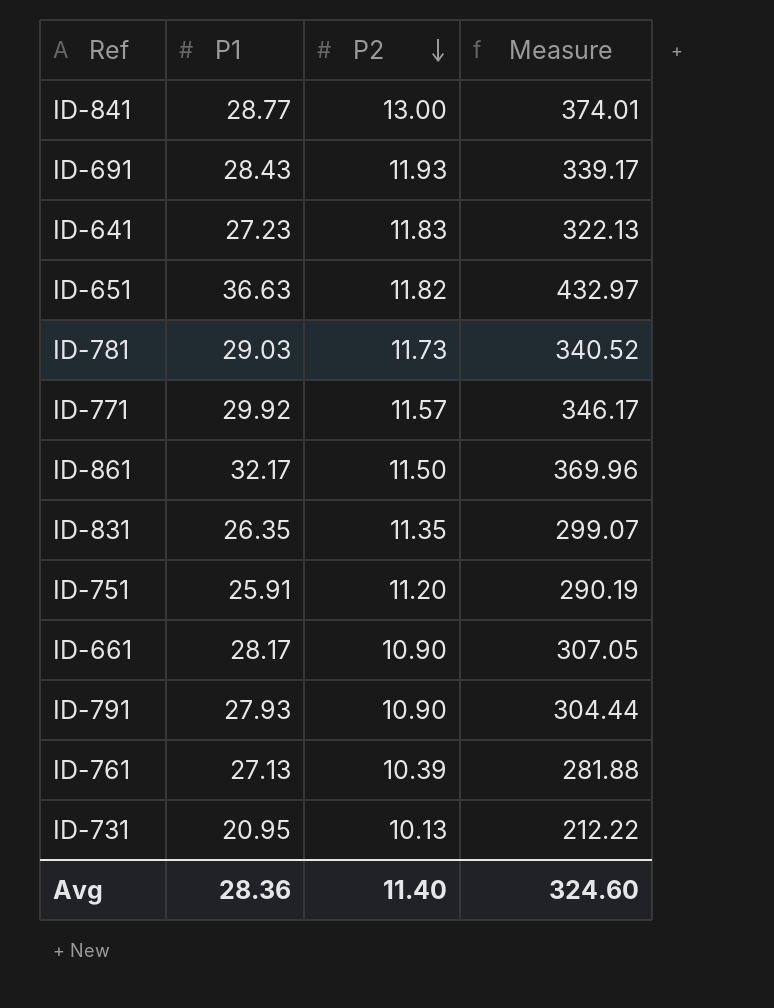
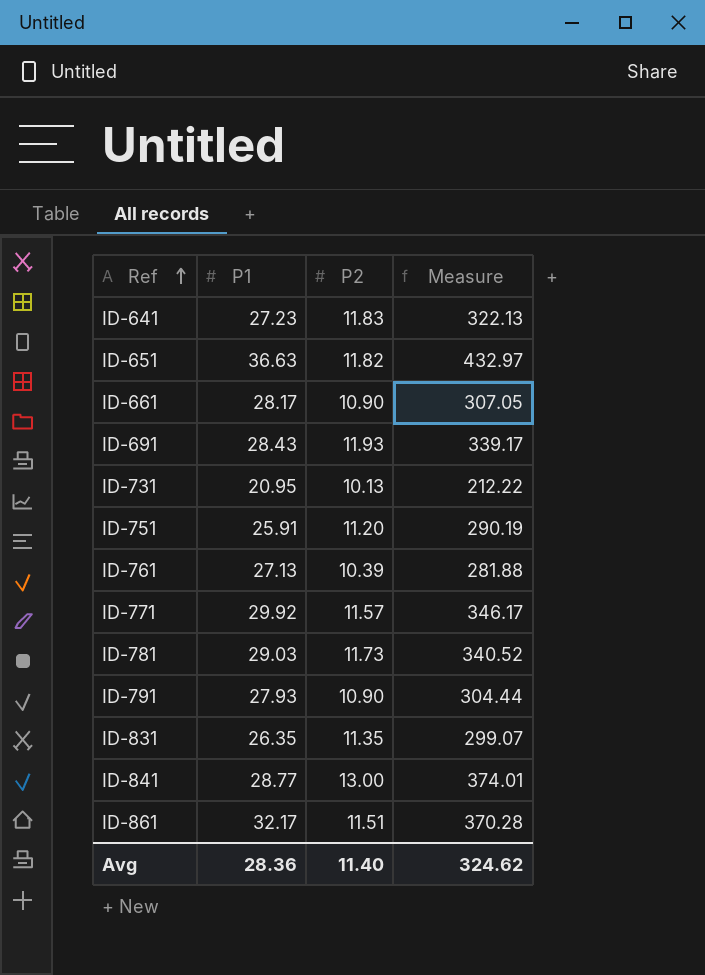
row order: P2 descending -> Ref ascending
ID-861 | P2: 11.50 -> 11.51
ID-861 | Measure: 369.96 -> 370.28
Avg | Measure: 324.60 -> 324.62

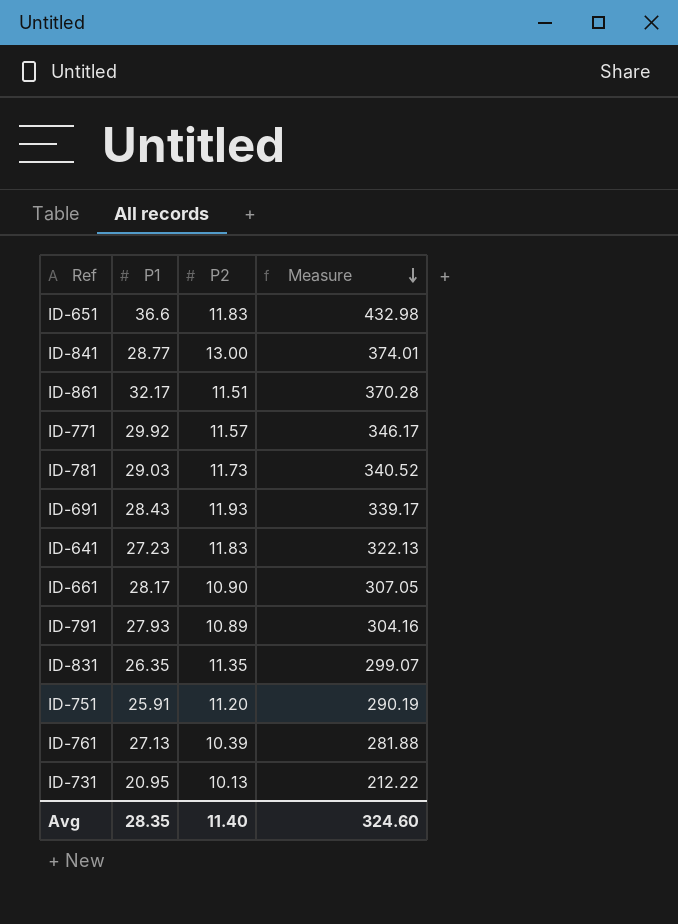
row order: Ref ascending -> Measure descending
ID-651 | P1: 36.63 -> 36.6
ID-651 | P2: 11.82 -> 11.83
ID-651 | Measure: 432.97 -> 432.98
ID-791 | P2: 10.90 -> 10.89
ID-791 | Measure: 304.44 -> 304.16
Avg | P1: 28.36 -> 28.35
Avg | Measure: 324.62 -> 324.60

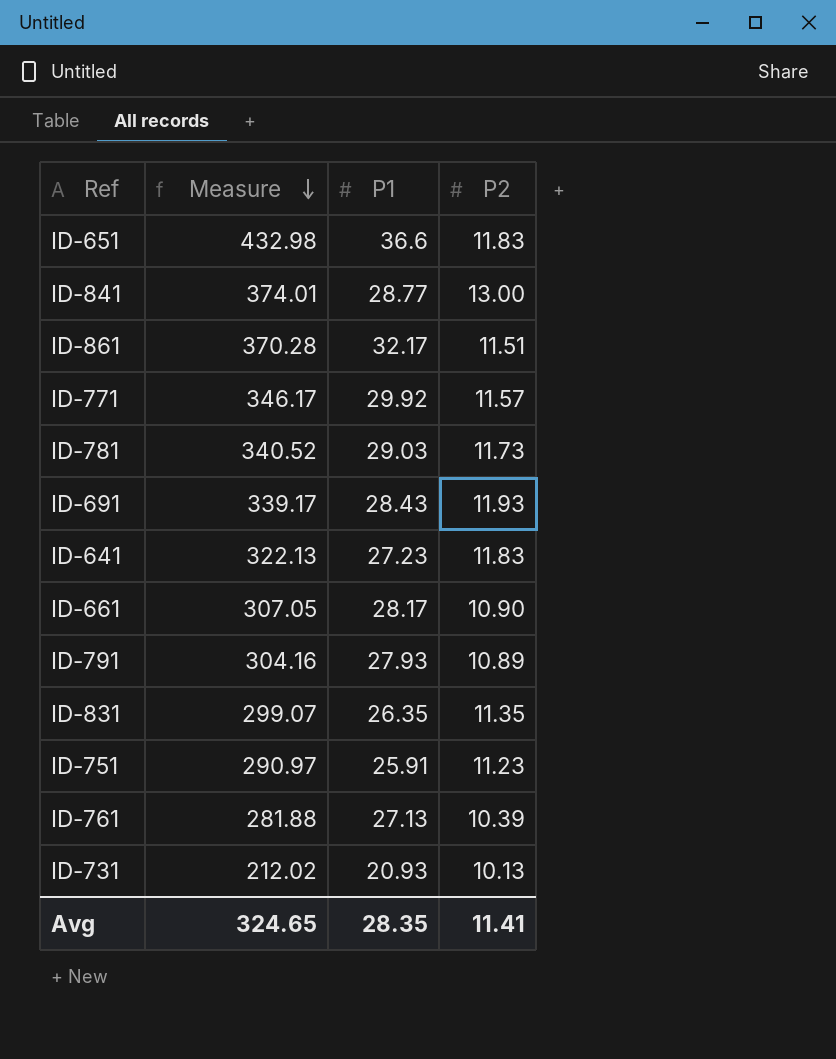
column Measure | position: 4 -> 2
ID-751 | Measure: 290.19 -> 290.97
ID-751 | P2: 11.20 -> 11.23
ID-731 | Measure: 212.22 -> 212.02
ID-731 | P1: 20.95 -> 20.93
Avg | Measure: 324.60 -> 324.65
Avg | P2: 11.40 -> 11.41

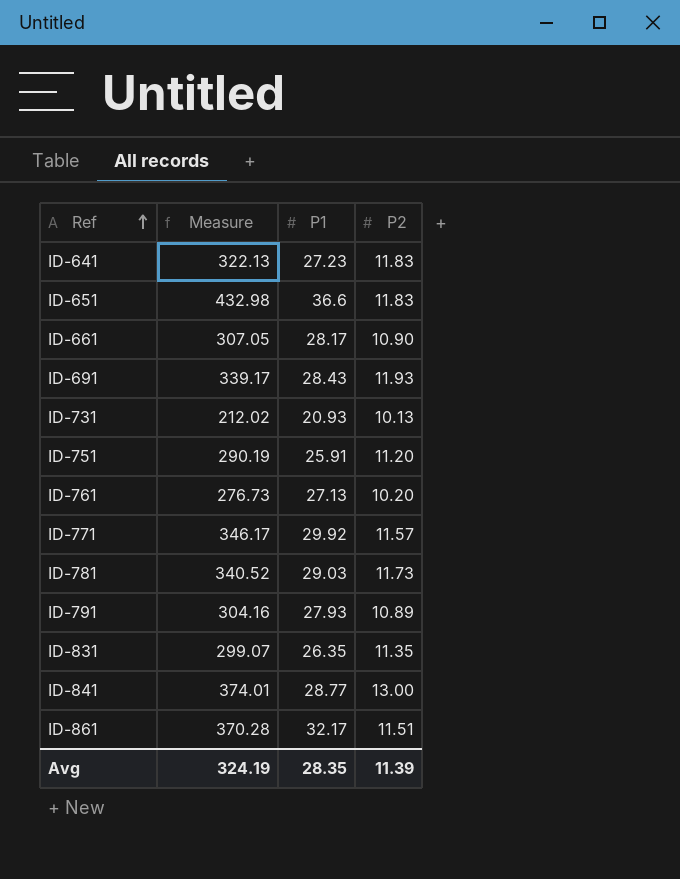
row order: Measure descending -> Ref ascending
ID-751 | Measure: 290.97 -> 290.19
ID-751 | P2: 11.23 -> 11.20
ID-761 | Measure: 281.88 -> 276.73
ID-761 | P2: 10.39 -> 10.20
Avg | Measure: 324.65 -> 324.19
Avg | P2: 11.41 -> 11.39

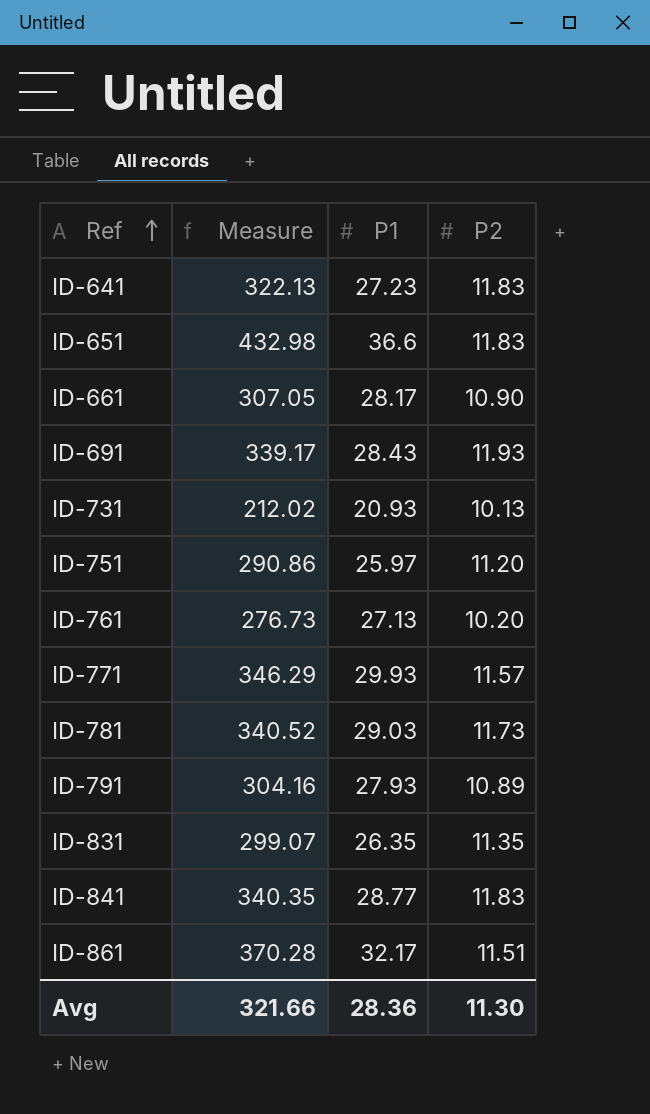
ID-751 | Measure: 290.19 -> 290.86
ID-751 | P1: 25.91 -> 25.97
ID-771 | Measure: 346.17 -> 346.29
ID-771 | P1: 29.92 -> 29.93
ID-841 | Measure: 374.01 -> 340.35
ID-841 | P2: 13.00 -> 11.83
Avg | Measure: 324.19 -> 321.66
Avg | P1: 28.35 -> 28.36
Avg | P2: 11.39 -> 11.30

